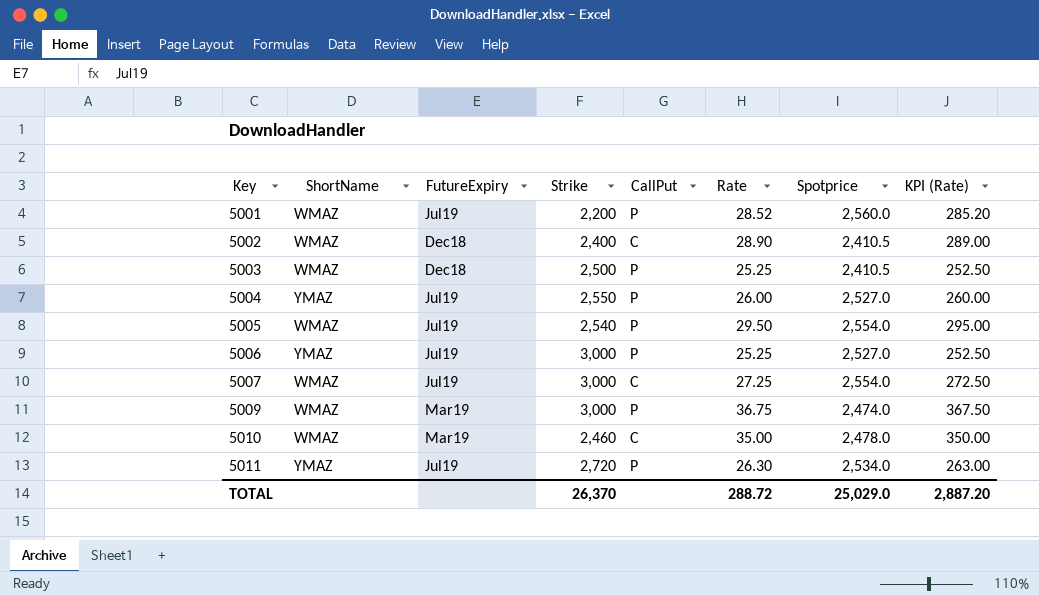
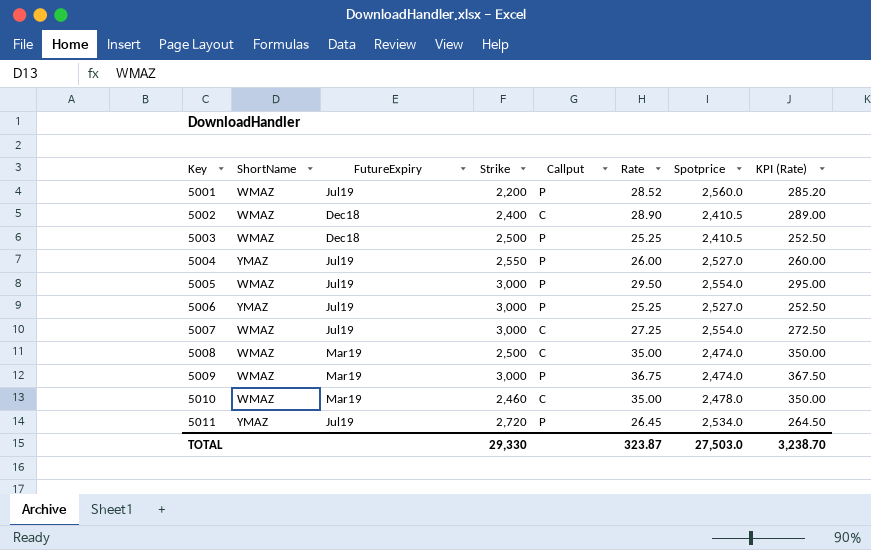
column name: CallPut -> Callput
5005 | Strike: 2,540 -> 3,000
row 5008: none -> WMAZ | Mar19 | 2,500 | C | 35.00 | 2,474.0 | 350.00
5011 | Rate: 26.30 -> 26.45
5011 | KPI (Rate): 263.00 -> 264.50
TOTAL | Strike: 26,370 -> 29,330
TOTAL | Rate: 288.72 -> 323.87
TOTAL | Spotprice: 25,029.0 -> 27,503.0
TOTAL | KPI (Rate): 2,887.20 -> 3,238.70

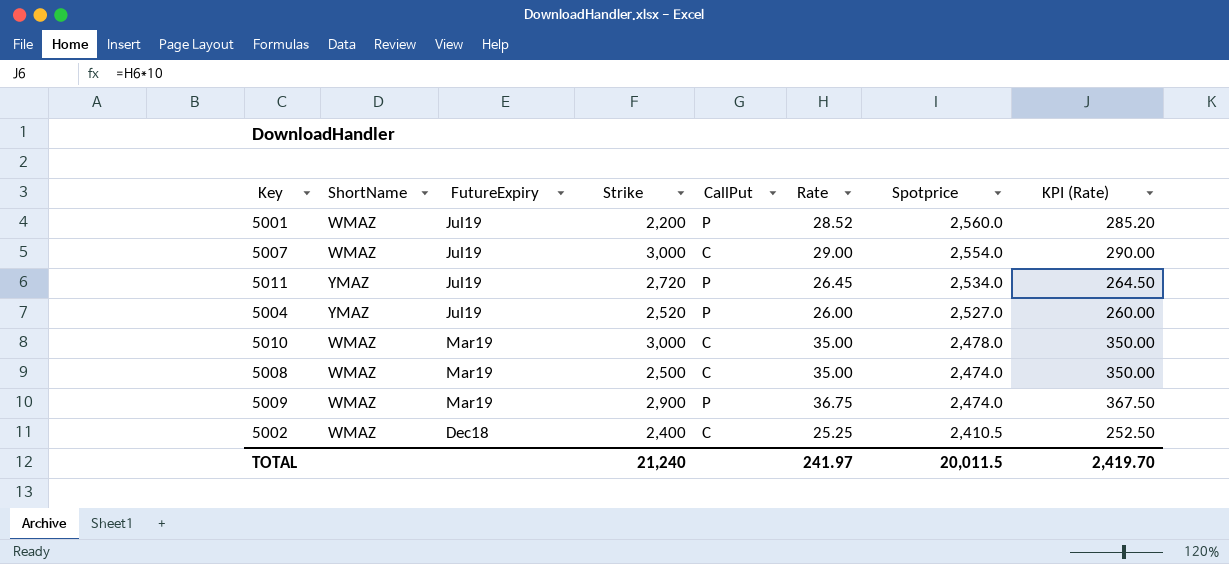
row order: Key ascending -> Spotprice descending
column name: Callput -> CallPut
row 5003: WMAZ | Dec18 | 2,500 | P | 25.25 | 2,410.5 | 252.50 -> none
row 5005: WMAZ | Jul19 | 3,000 | P | 29.50 | 2,554.0 | 295.00 -> none
row 5006: YMAZ | Jul19 | 3,000 | P | 25.25 | 2,527.0 | 252.50 -> none
5007 | Rate: 27.25 -> 29.00
5007 | KPI (Rate): 272.50 -> 290.00
5004 | Strike: 2,550 -> 2,520
5010 | Strike: 2,460 -> 3,000
5009 | Strike: 3,000 -> 2,900
5002 | Rate: 28.90 -> 25.25
5002 | KPI (Rate): 289.00 -> 252.50
TOTAL | Strike: 29,330 -> 21,240
TOTAL | Rate: 323.87 -> 241.97
TOTAL | Spotprice: 27,503.0 -> 20,011.5
TOTAL | KPI (Rate): 3,238.70 -> 2,419.70

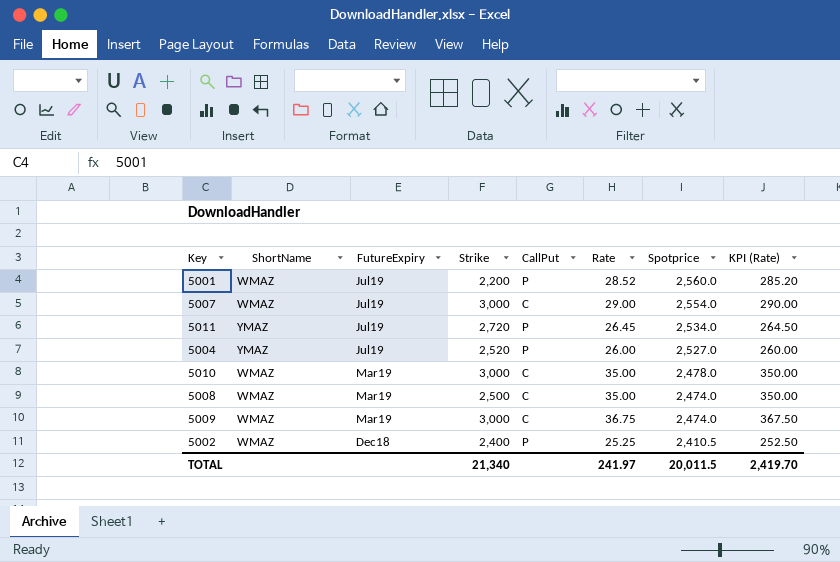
5009 | Strike: 2,900 -> 3,000
5009 | CallPut: P -> C
5002 | CallPut: C -> P
TOTAL | Strike: 21,240 -> 21,340

